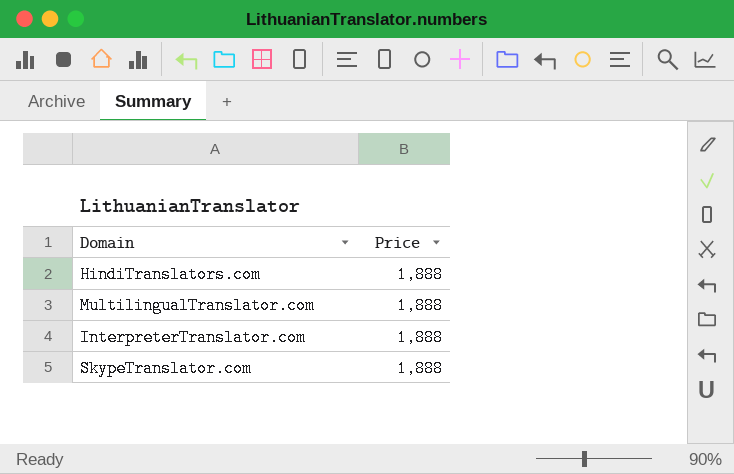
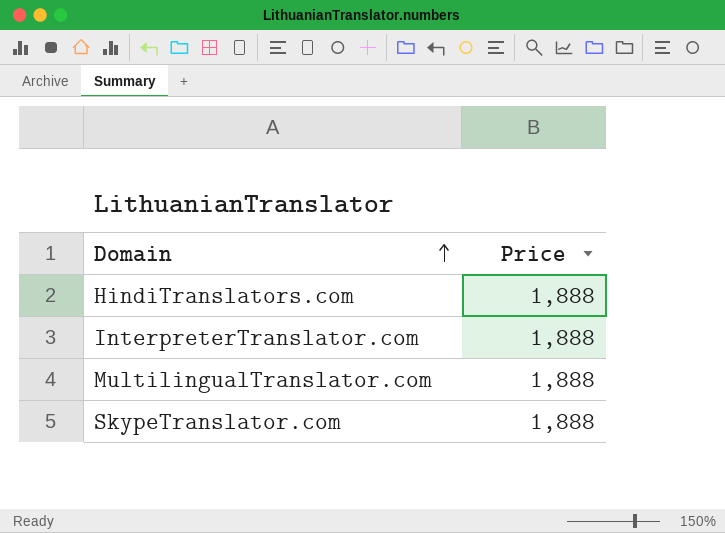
row order: none -> Domain ascending

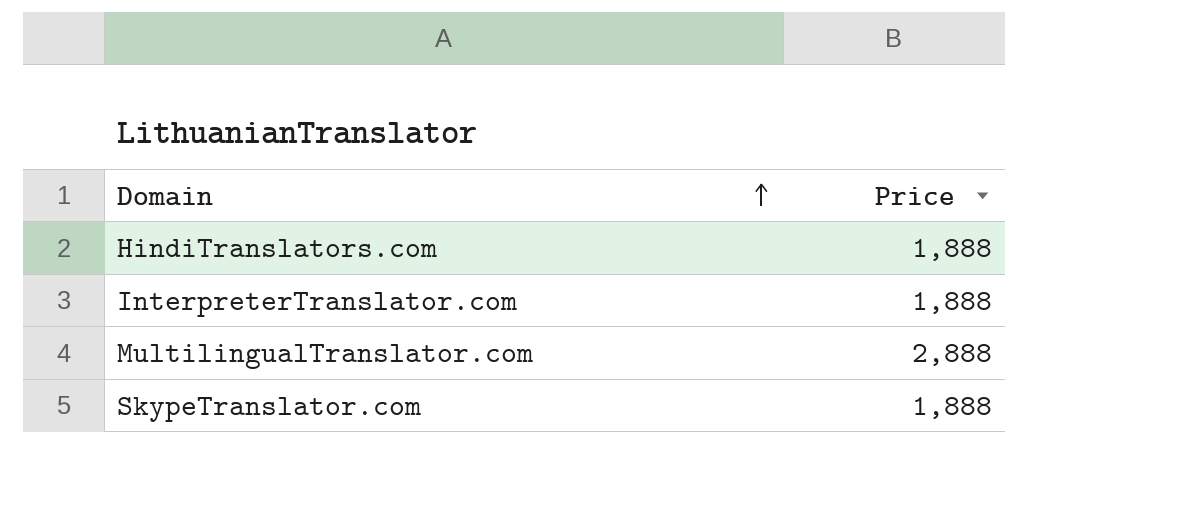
MultilingualTranslator.com | Price: 1,888 -> 2,888

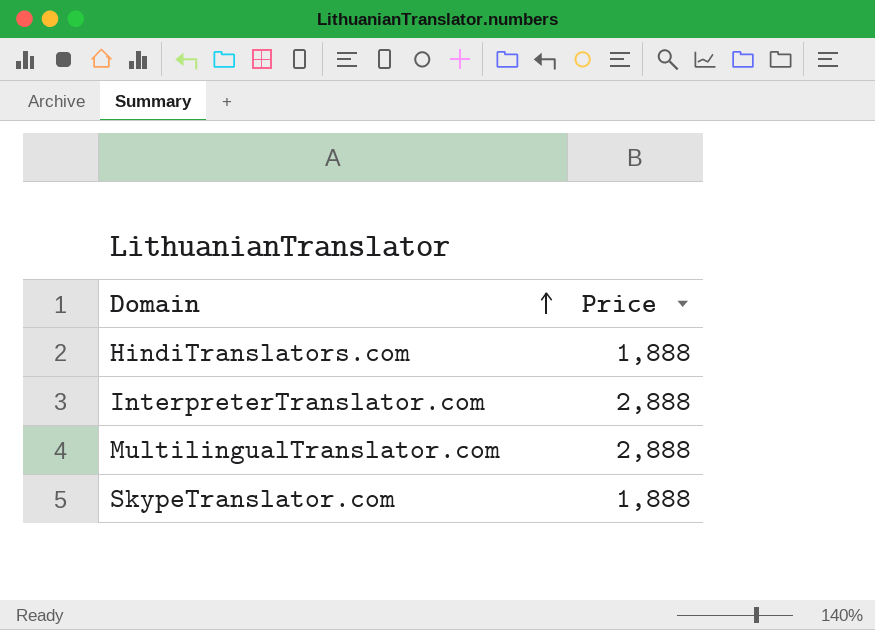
InterpreterTranslator.com | Price: 1,888 -> 2,888

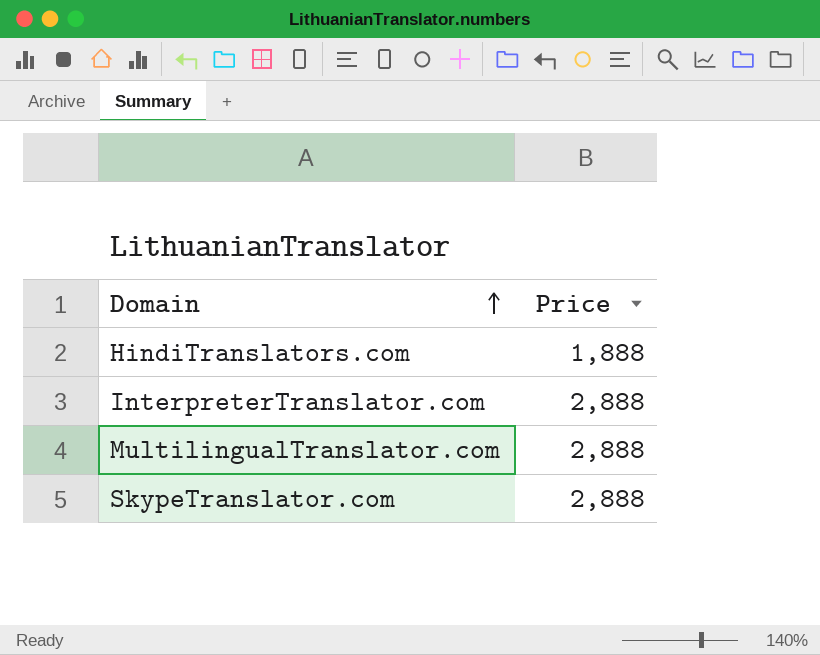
SkypeTranslator.com | Price: 1,888 -> 2,888

